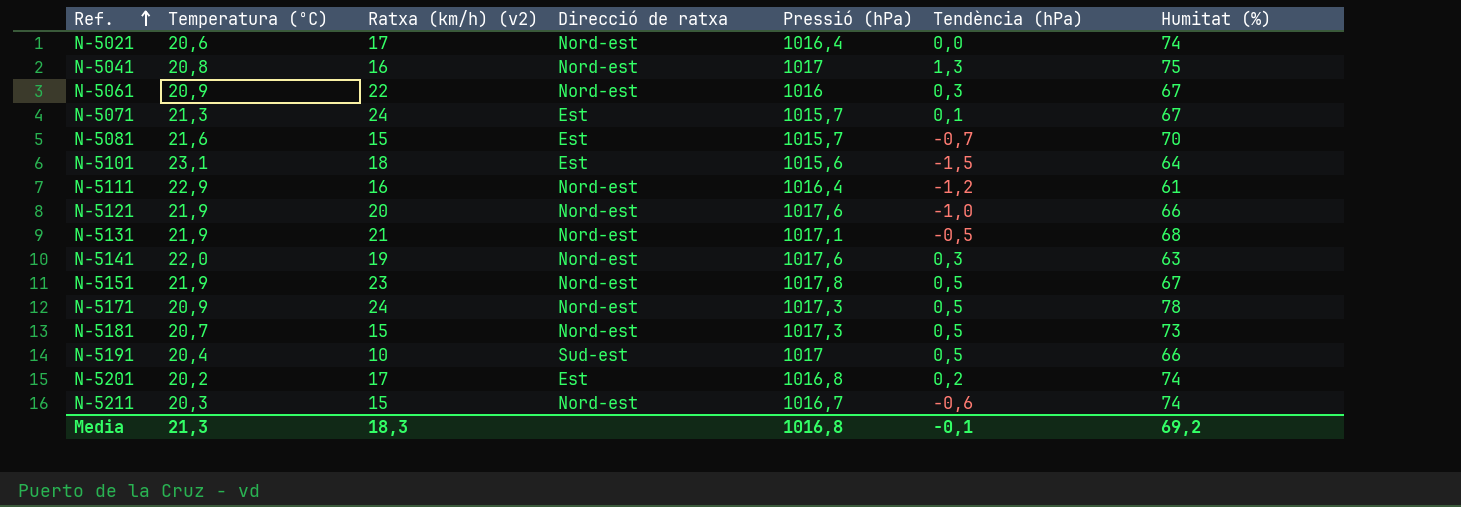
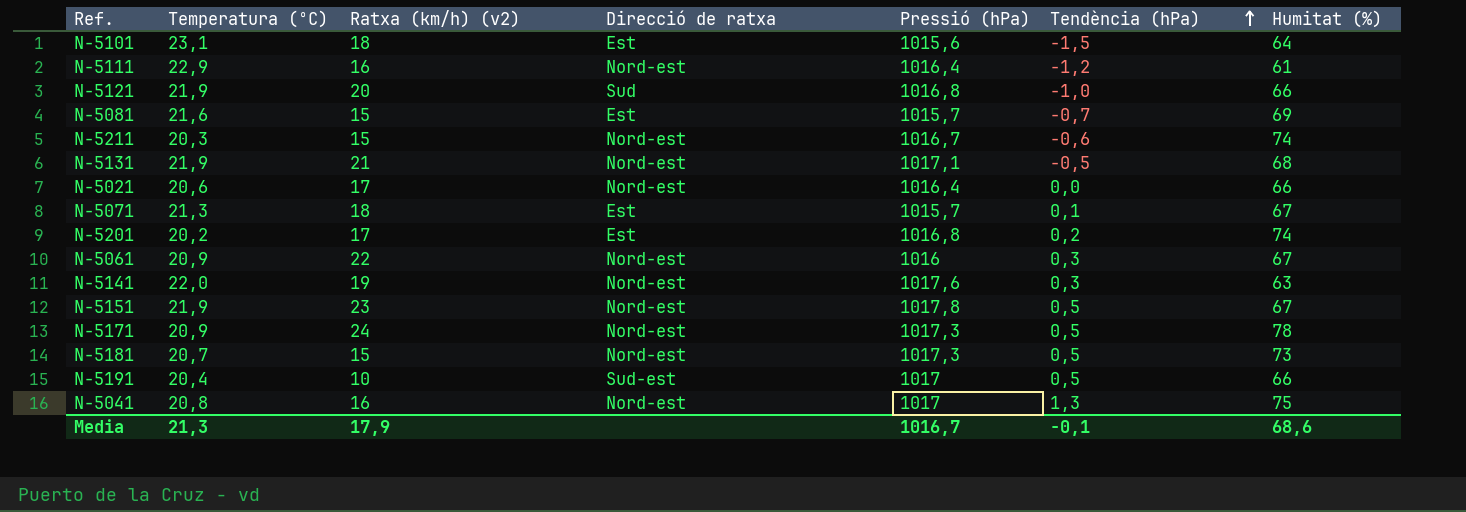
row order: Ref. ascending -> Tendència (hPa) ascending
N-5121 | Direcció de ratxa: Nord-est -> Sud
N-5121 | Pressió (hPa): 1017,6 -> 1016,8
N-5081 | Humitat (%): 70 -> 69
N-5021 | Humitat (%): 74 -> 66
N-5071 | Ratxa (km/h) (v2): 24 -> 18
Media | Ratxa (km/h) (v2): 18,3 -> 17,9
Media | Pressió (hPa): 1016,8 -> 1016,7
Media | Humitat (%): 69,2 -> 68,6

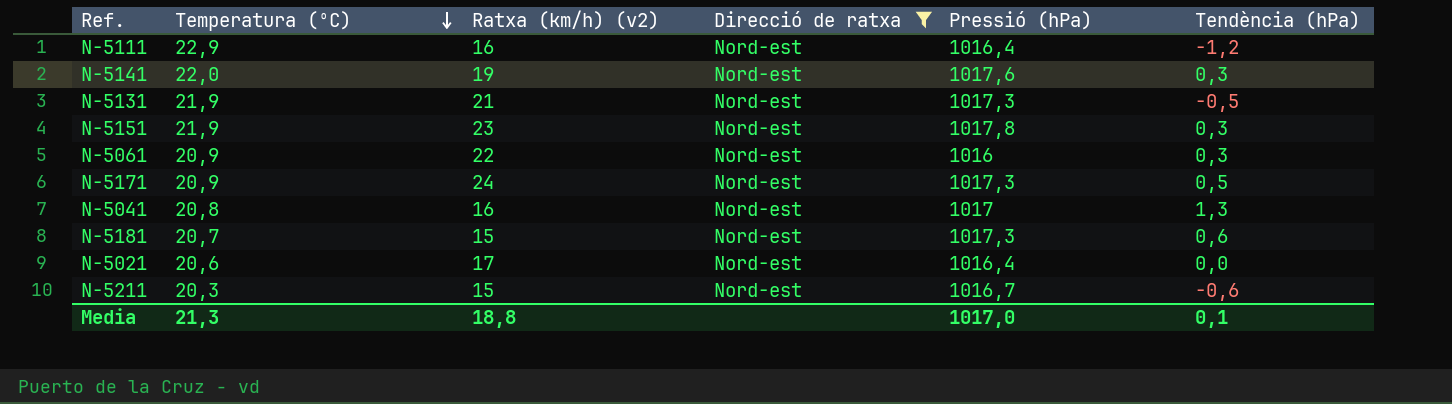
filter: none -> Direcció de ratxa = Nord-est
row order: Tendència (hPa) ascending -> Temperatura (ºC) descending
column Humitat (%) | position: 7 -> none
N-5131 | Pressió (hPa): 1017,1 -> 1017,3
N-5151 | Tendència (hPa): 0,5 -> 0,3
N-5181 | Tendència (hPa): 0,5 -> 0,6
Media | Ratxa (km/h) (v2): 17,9 -> 18,8
Media | Pressió (hPa): 1016,7 -> 1017,0
Media | Tendència (hPa): -0,1 -> 0,1

